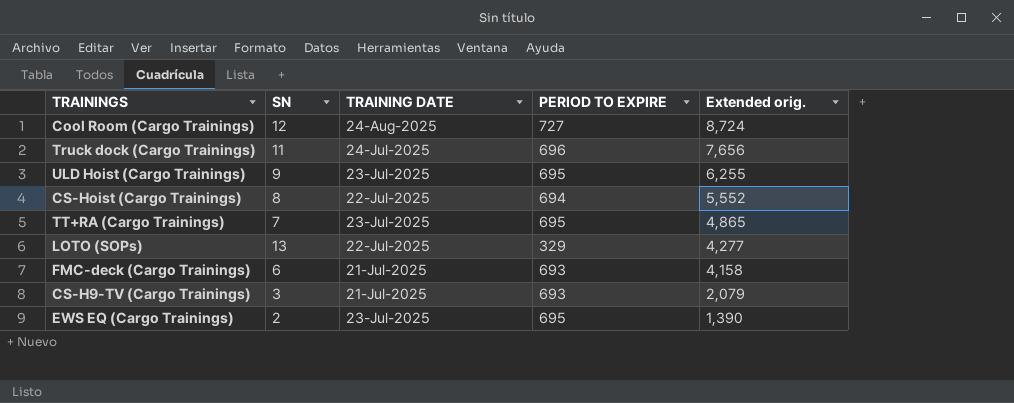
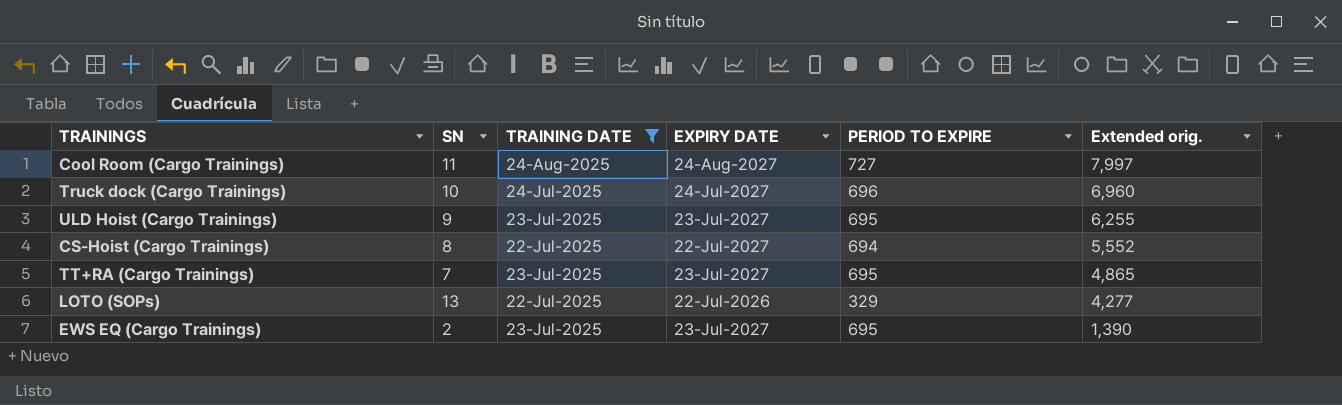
filter: none -> TRAINING DATE != 21-Jul-2025
column EXPIRY DATE | position: none -> 4
Cool Room (Cargo Trainings) | SN: 12 -> 11
Cool Room (Cargo Trainings) | Extended orig.: 8,724 -> 7,997
Truck dock (Cargo Trainings) | SN: 11 -> 10
Truck dock (Cargo Trainings) | Extended orig.: 7,656 -> 6,960

